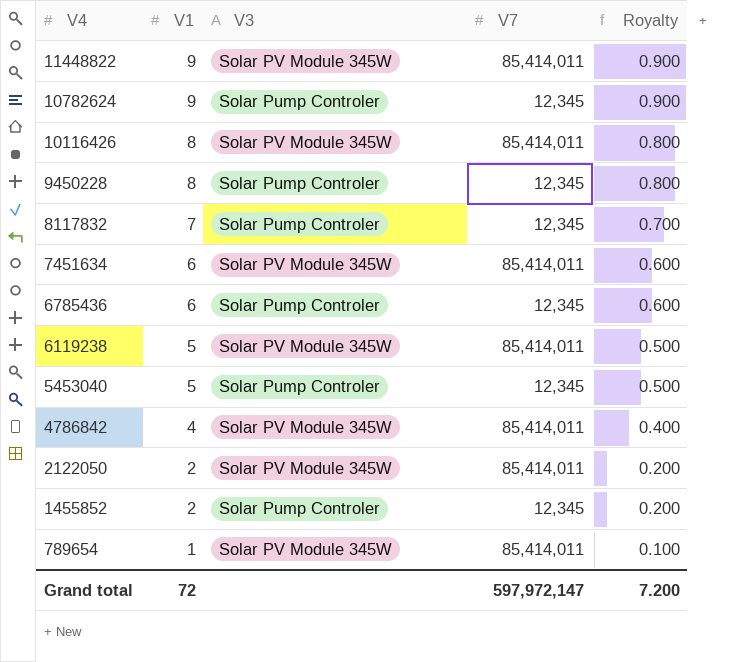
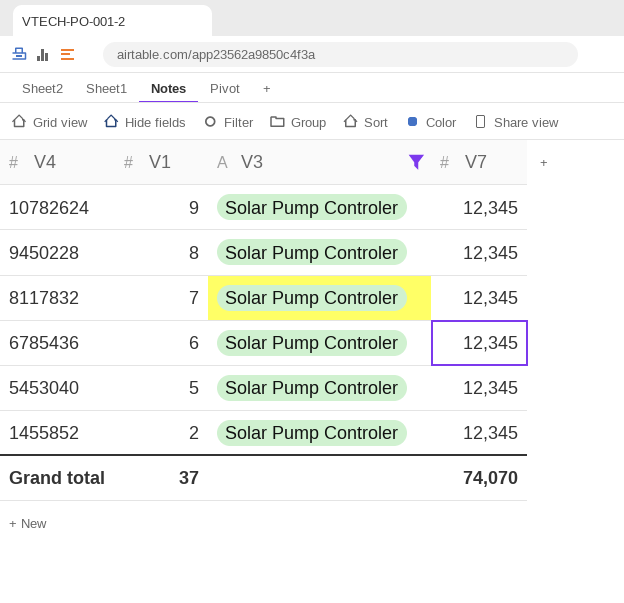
filter: none -> V3 = Solar Pump Controler
column Royalty | formula: [V1] * 0.1 -> none
Grand total | V1: 72 -> 37
Grand total | V7: 597,972,147 -> 74,070

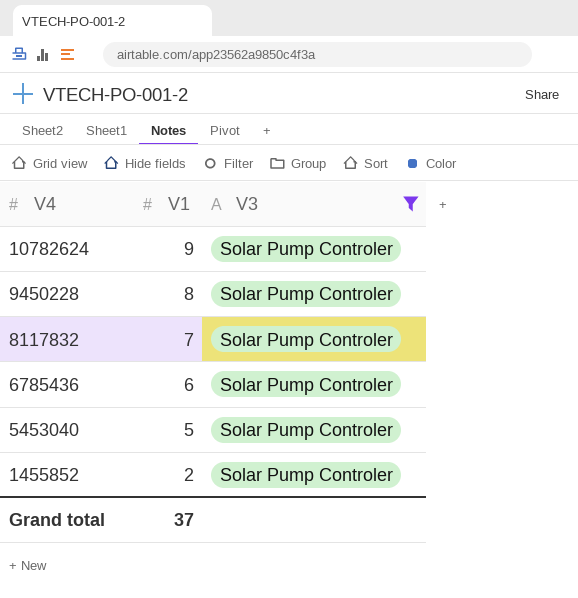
column V7 | position: 4 -> none

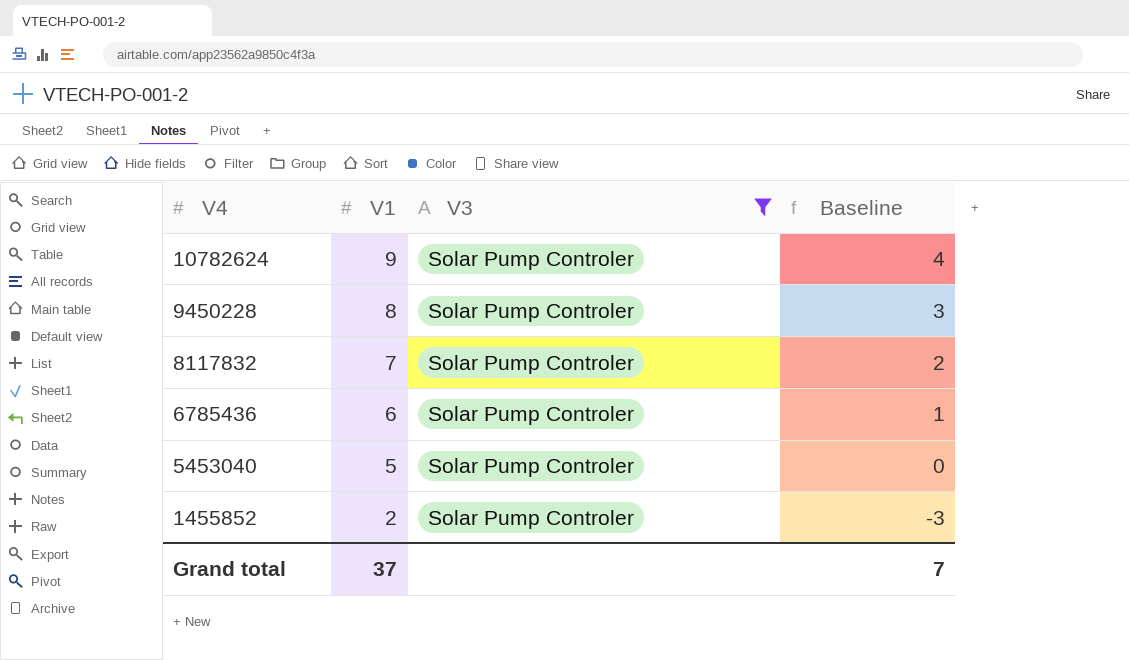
column Baseline | formula: none -> [V1] - 5

